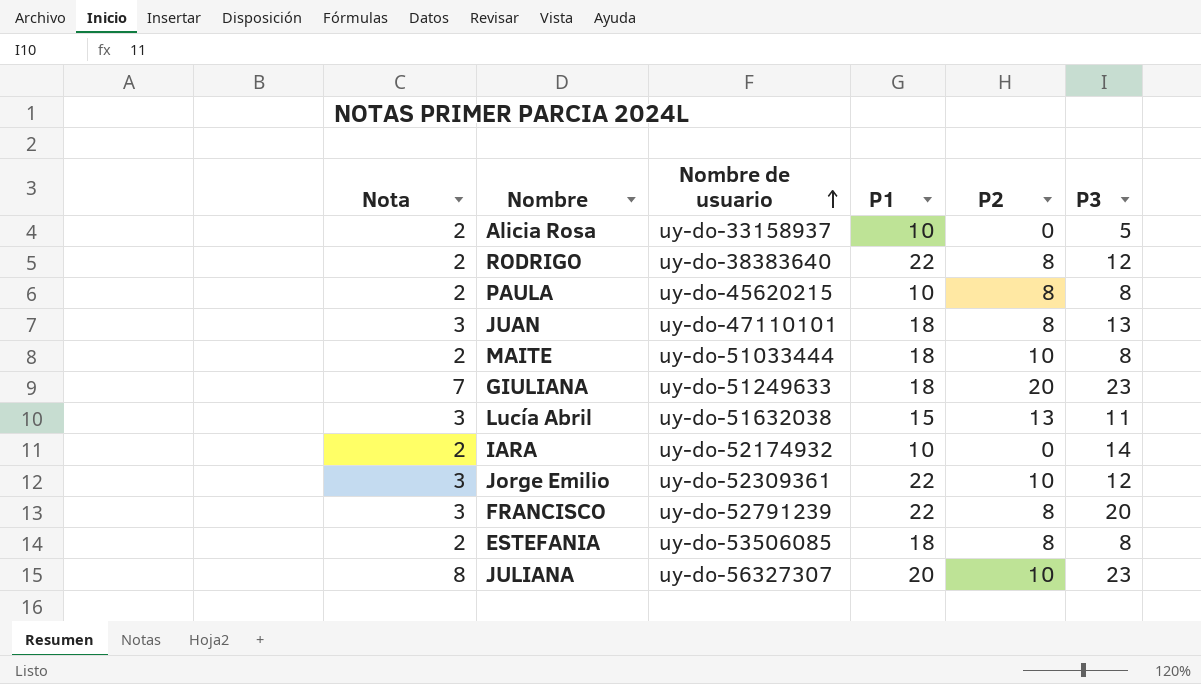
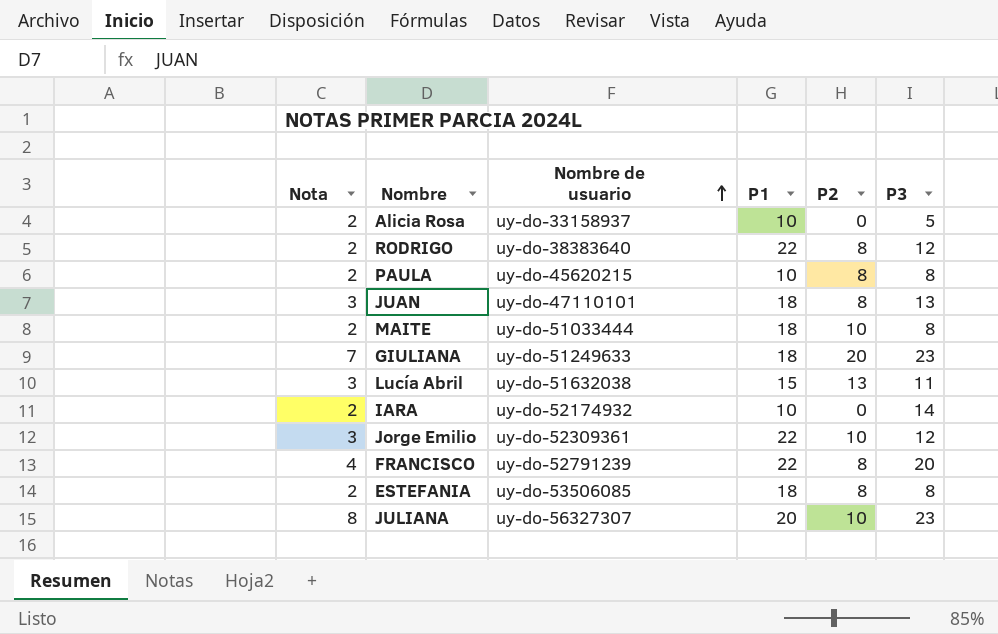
FRANCISCO | Nota: 3 -> 4

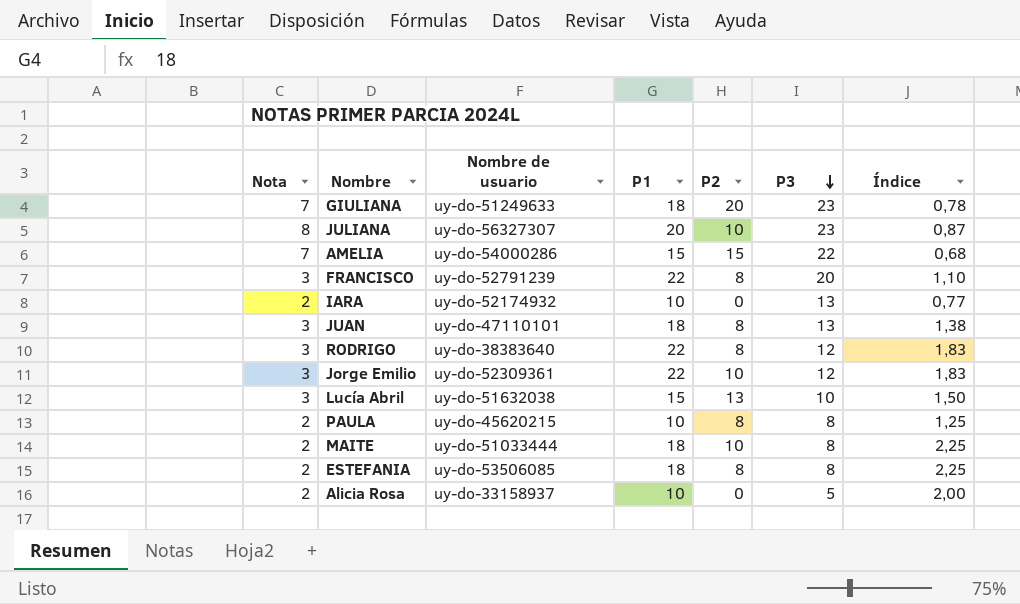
row order: Nombre de usuario ascending -> P3 descending
column Índice | formula: none -> [P1] / [P3]
row AMELIA: none -> 7 | uy-do-54000286 | 15 | 15 | 22 | 0,68
FRANCISCO | Nota: 4 -> 3
IARA | P3: 14 -> 13
RODRIGO | Nota: 2 -> 3
Lucía Abril | P3: 11 -> 10

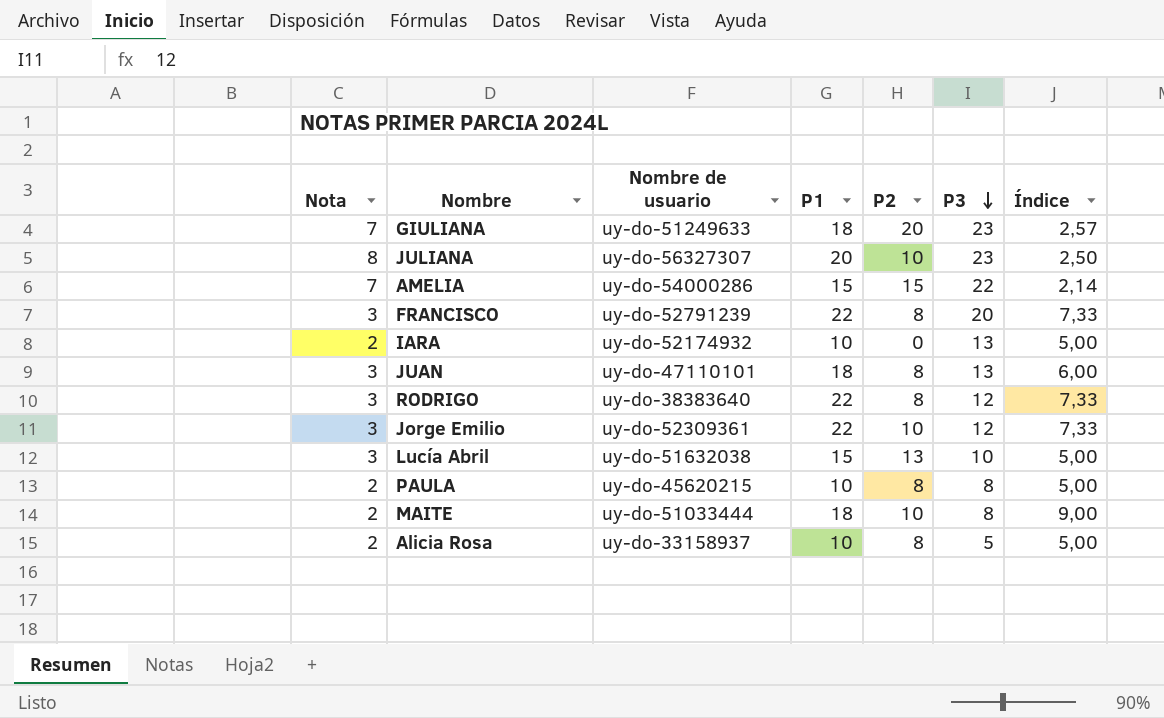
column Índice | formula: [P1] / [P3] -> [P1] / [Nota]
row ESTEFANIA: 2 | uy-do-53506085 | 18 | 8 | 8 | 2,25 -> none
Alicia Rosa | P2: 0 -> 8

